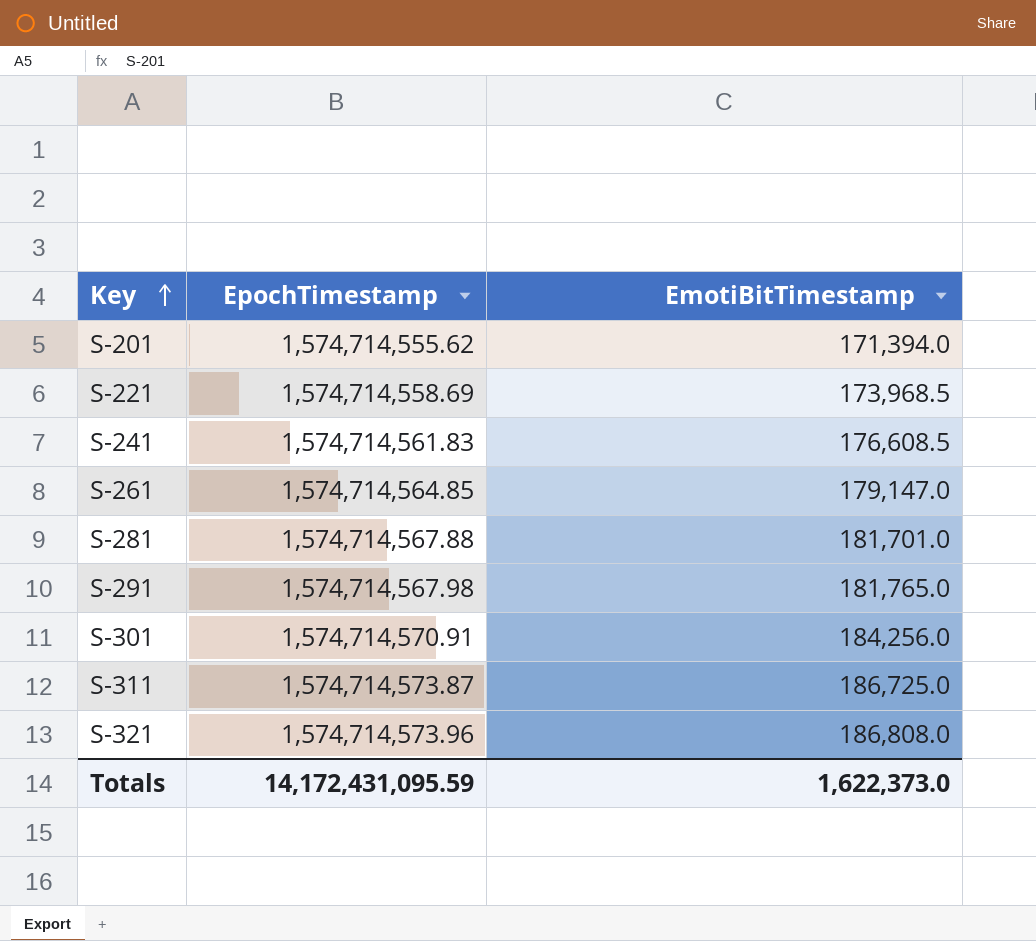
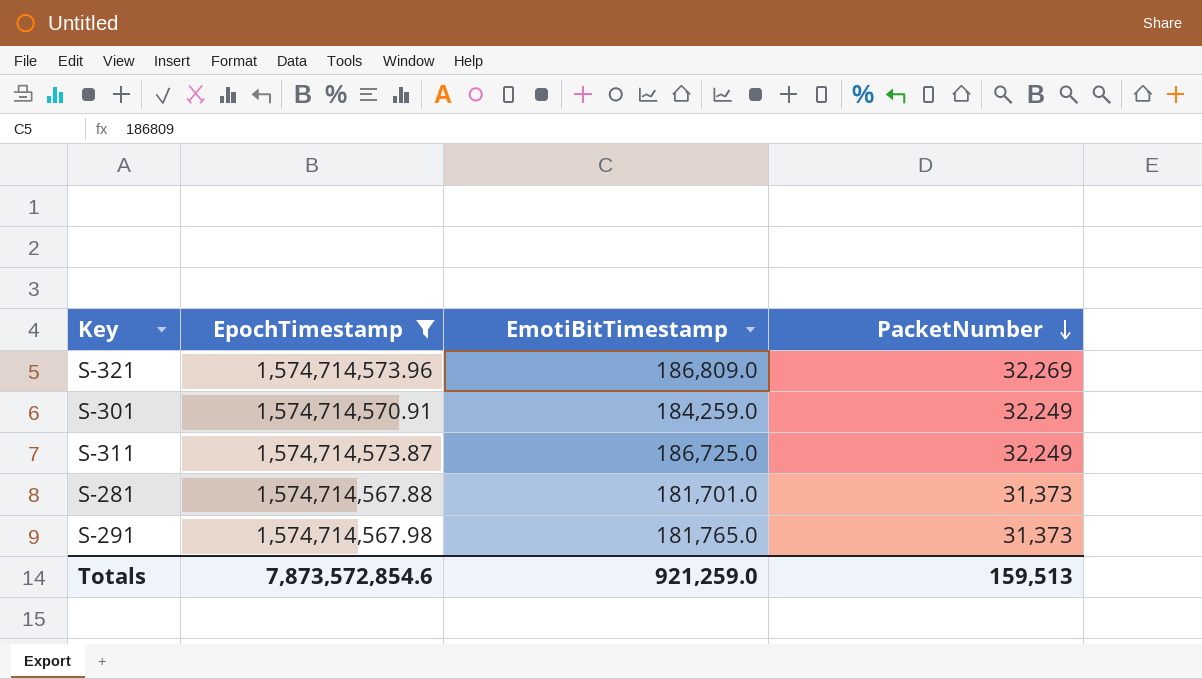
filter: none -> EpochTimestamp >= 1,574,714,567.88
row order: Key ascending -> PacketNumber descending
column PacketNumber | position: none -> 4
S-321 | EmotiBitTimestamp: 186,808.0 -> 186,809.0
S-301 | EmotiBitTimestamp: 184,256.0 -> 184,259.0
Totals | EpochTimestamp: 14,172,431,095.59 -> 7,873,572,854.6
Totals | EmotiBitTimestamp: 1,622,373.0 -> 921,259.0

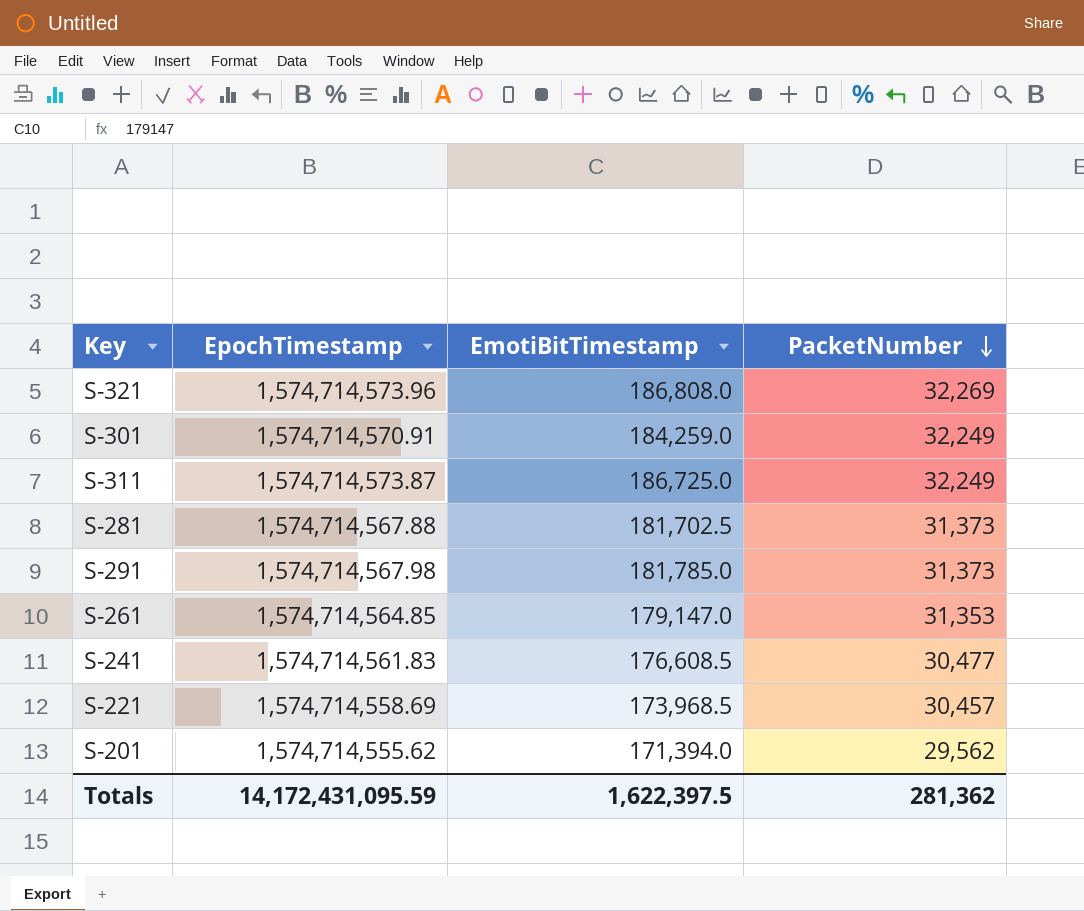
filter: EpochTimestamp >= 1,574,714,567.88 -> none
S-321 | EmotiBitTimestamp: 186,809.0 -> 186,808.0
S-281 | EmotiBitTimestamp: 181,701.0 -> 181,702.5
S-291 | EmotiBitTimestamp: 181,765.0 -> 181,785.0
Totals | EpochTimestamp: 7,873,572,854.6 -> 14,172,431,095.59
Totals | EmotiBitTimestamp: 921,259.0 -> 1,622,397.5
Totals | PacketNumber: 159,513 -> 281,362

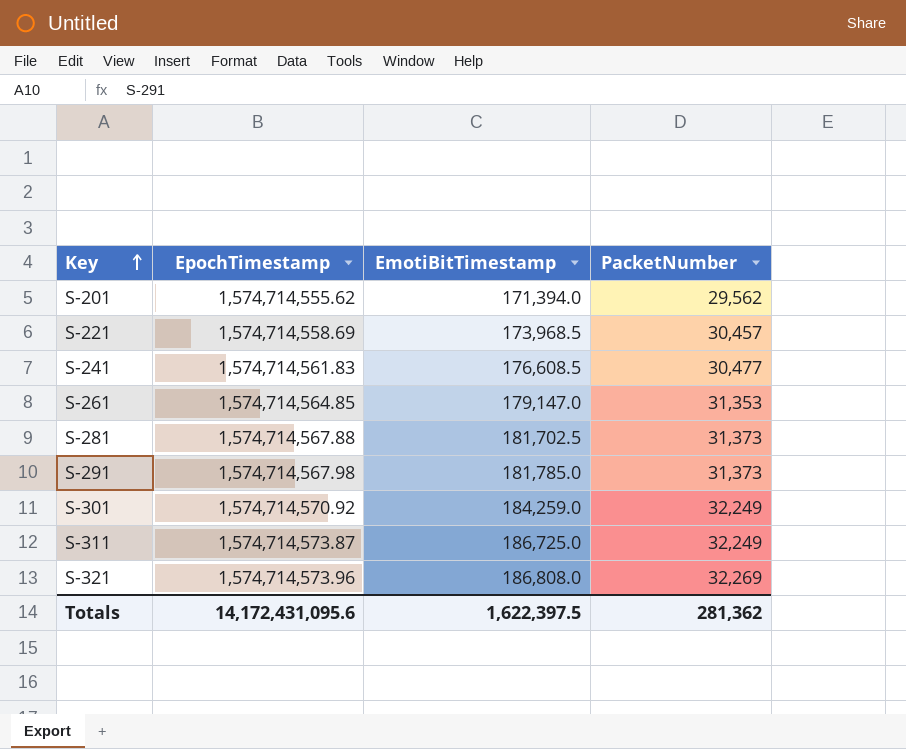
row order: PacketNumber descending -> Key ascending
S-301 | EpochTimestamp: 1,574,714,570.91 -> 1,574,714,570.92
Totals | EpochTimestamp: 14,172,431,095.59 -> 14,172,431,095.6

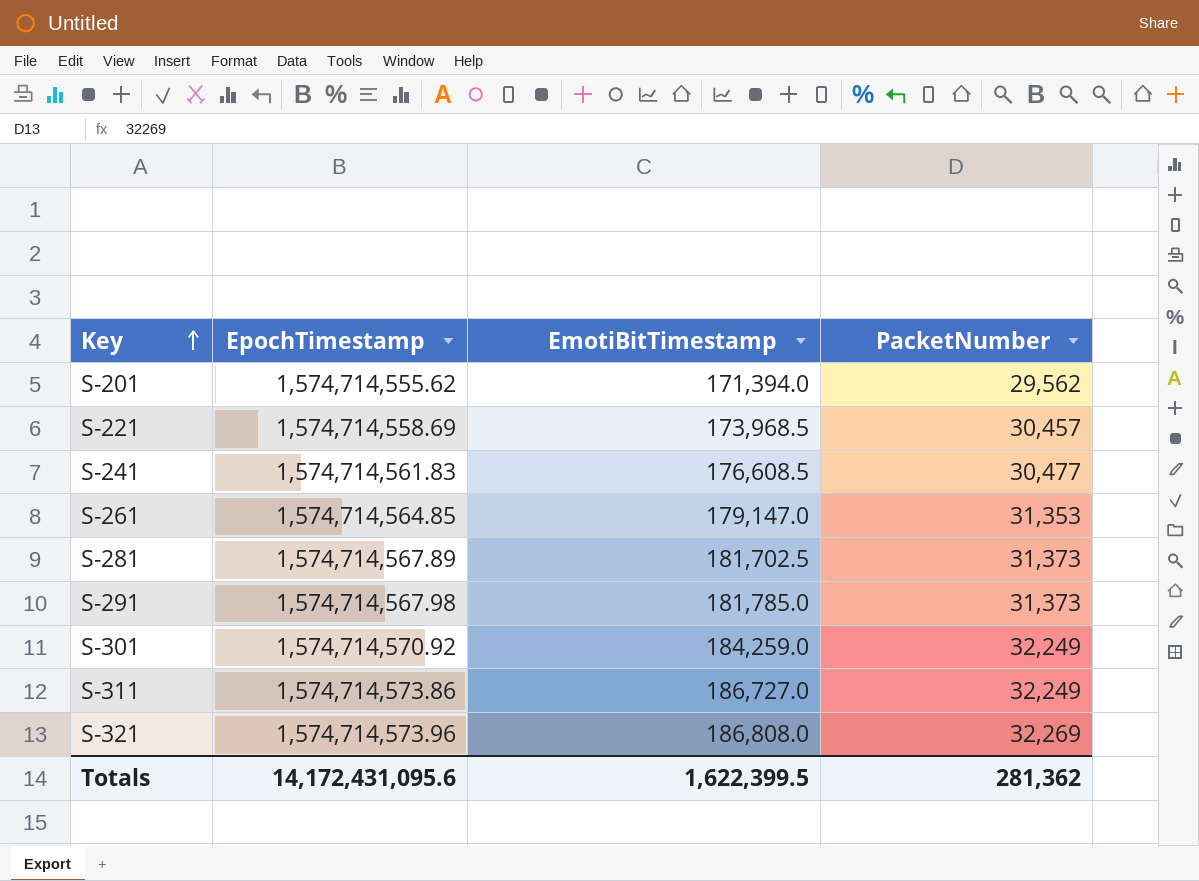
S-281 | EpochTimestamp: 1,574,714,567.88 -> 1,574,714,567.89
S-311 | EpochTimestamp: 1,574,714,573.87 -> 1,574,714,573.86
S-311 | EmotiBitTimestamp: 186,725.0 -> 186,727.0
Totals | EmotiBitTimestamp: 1,622,397.5 -> 1,622,399.5

